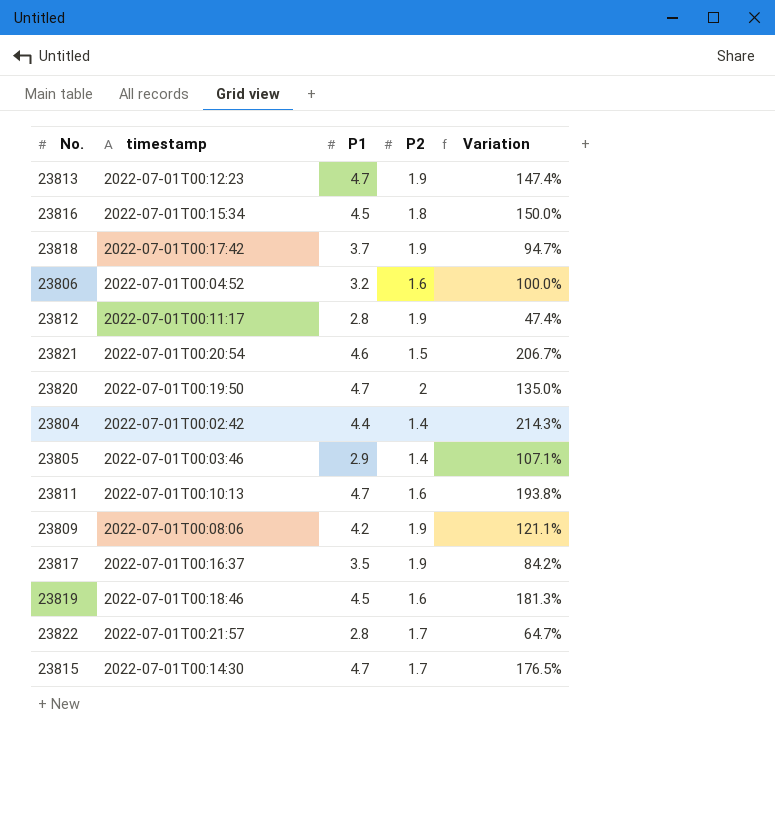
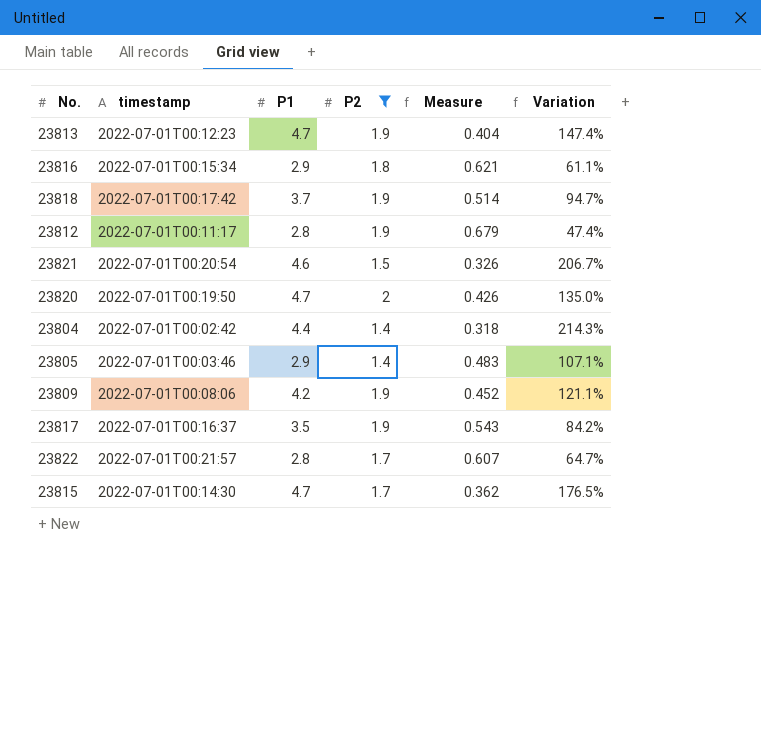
filter: none -> P2 != 1.6
column Measure | formula: none -> [P2] / [P1]
23816 | P1: 4.5 -> 2.9
23816 | Variation: 150.0% -> 61.1%

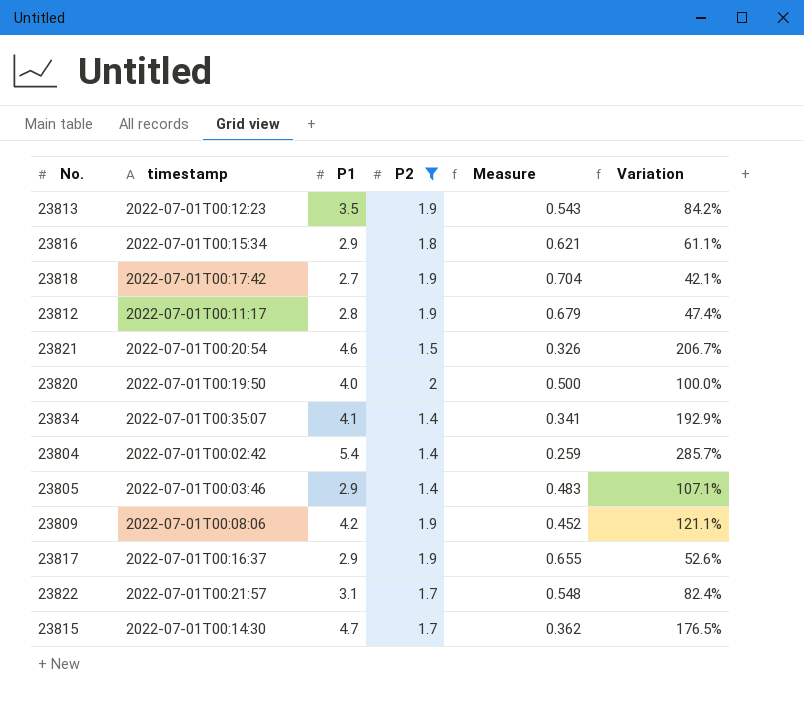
23813 | P1: 4.7 -> 3.5
23813 | Measure: 0.404 -> 0.543
23813 | Variation: 147.4% -> 84.2%
23818 | P1: 3.7 -> 2.7
23818 | Measure: 0.514 -> 0.704
23818 | Variation: 94.7% -> 42.1%
23820 | P1: 4.7 -> 4.0
23820 | Measure: 0.426 -> 0.500
23820 | Variation: 135.0% -> 100.0%
row 23834: none -> 2022-07-01T00:35:07 | 4.1 | 1.4 | 0.341 | 192.9%
23804 | P1: 4.4 -> 5.4
23804 | Measure: 0.318 -> 0.259
23804 | Variation: 214.3% -> 285.7%
23817 | P1: 3.5 -> 2.9
23817 | Measure: 0.543 -> 0.655
23817 | Variation: 84.2% -> 52.6%
23822 | P1: 2.8 -> 3.1
23822 | Measure: 0.607 -> 0.548
23822 | Variation: 64.7% -> 82.4%

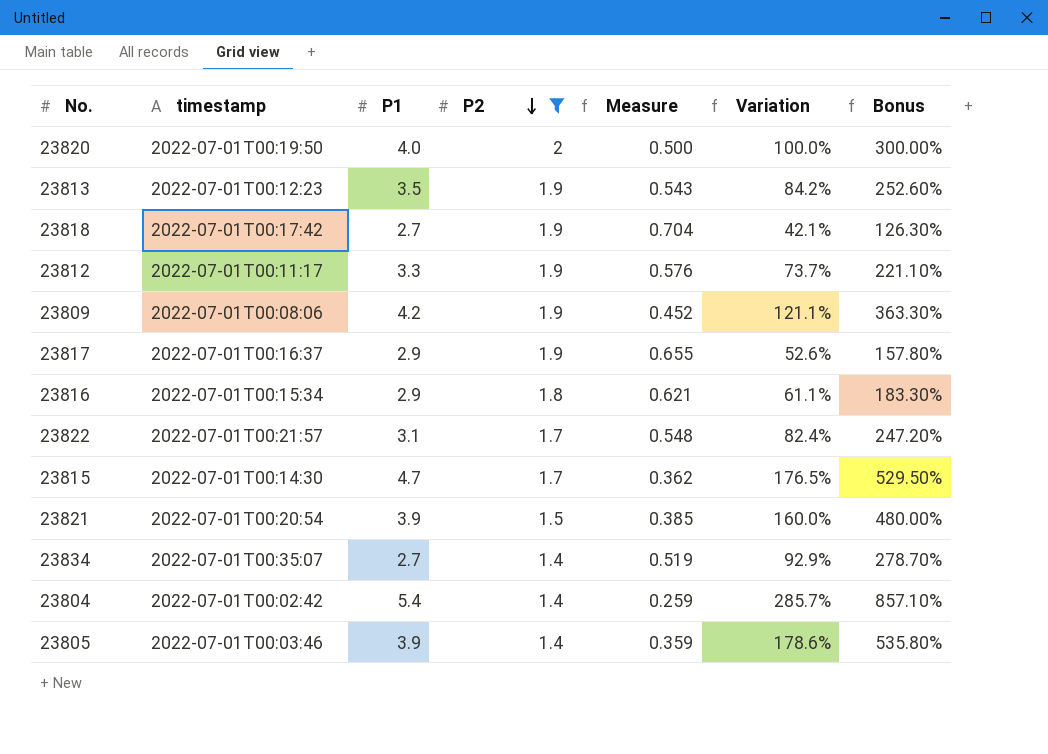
row order: none -> P2 descending
column Bonus | formula: none -> [Variation] * 3
23812 | P1: 2.8 -> 3.3
23812 | Measure: 0.679 -> 0.576
23812 | Variation: 47.4% -> 73.7%
23821 | P1: 4.6 -> 3.9
23821 | Measure: 0.326 -> 0.385
23821 | Variation: 206.7% -> 160.0%
23834 | P1: 4.1 -> 2.7
23834 | Measure: 0.341 -> 0.519
23834 | Variation: 192.9% -> 92.9%
23805 | P1: 2.9 -> 3.9
23805 | Measure: 0.483 -> 0.359
23805 | Variation: 107.1% -> 178.6%

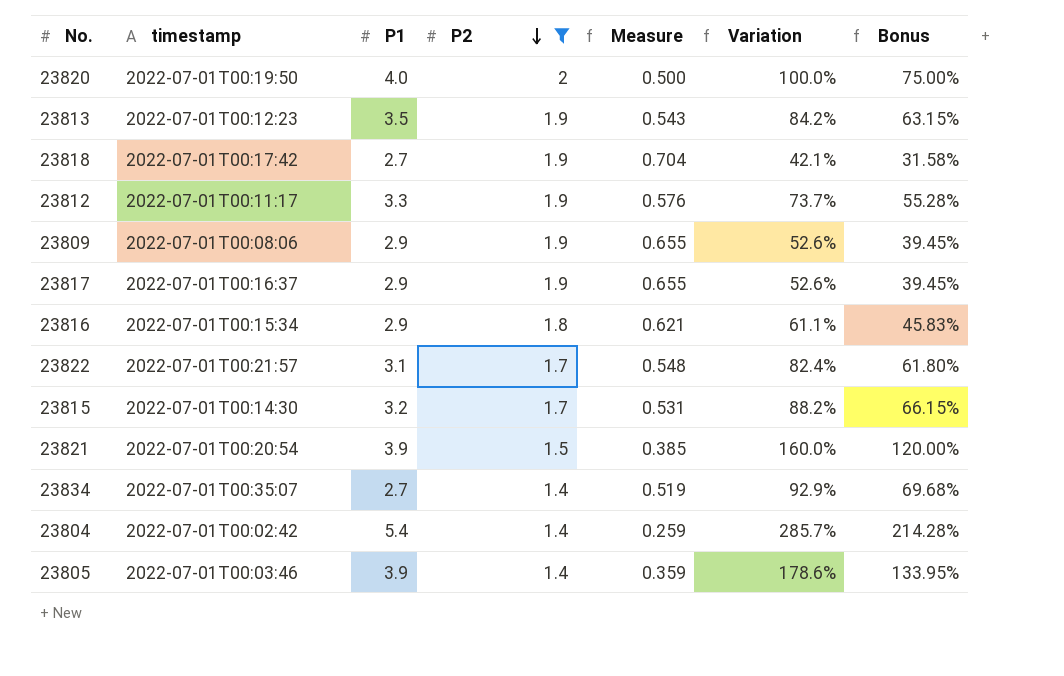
column Bonus | formula: [Variation] * 3 -> [Variation] * 0.75
23809 | P1: 4.2 -> 2.9
23809 | Measure: 0.452 -> 0.655
23809 | Variation: 121.1% -> 52.6%
23815 | P1: 4.7 -> 3.2
23815 | Measure: 0.362 -> 0.531
23815 | Variation: 176.5% -> 88.2%

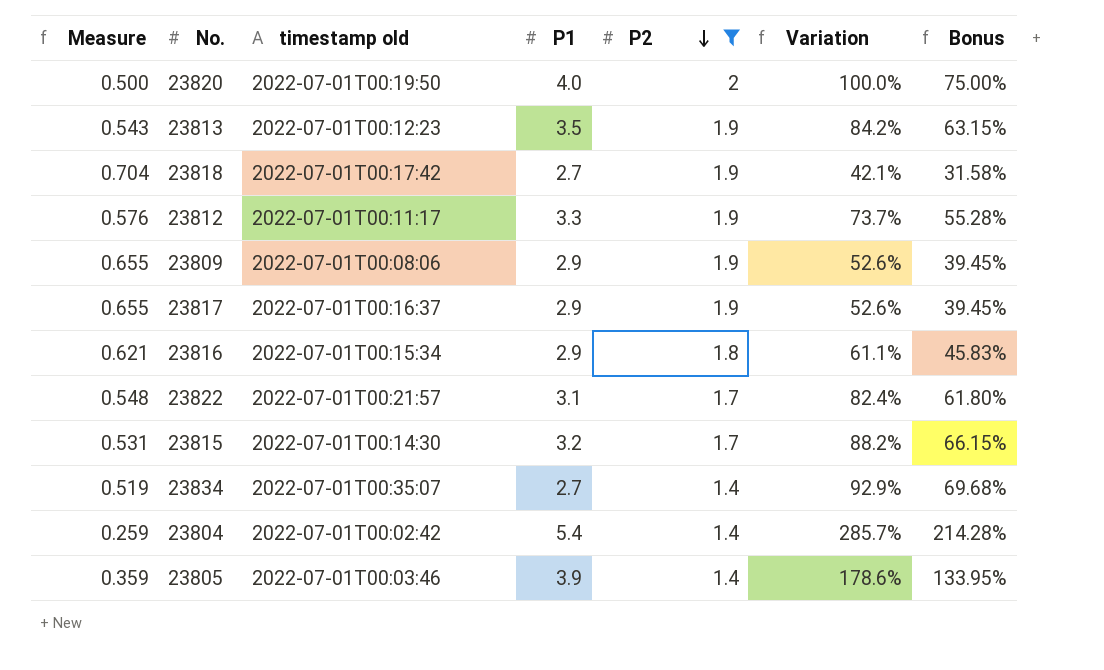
column Measure | position: 5 -> 1
column name: timestamp -> timestamp old
row 23821: 2022-07-01T00:20:54 | 3.9 | 1.5 | 0.385 | 160.0% | 120.00% -> none

